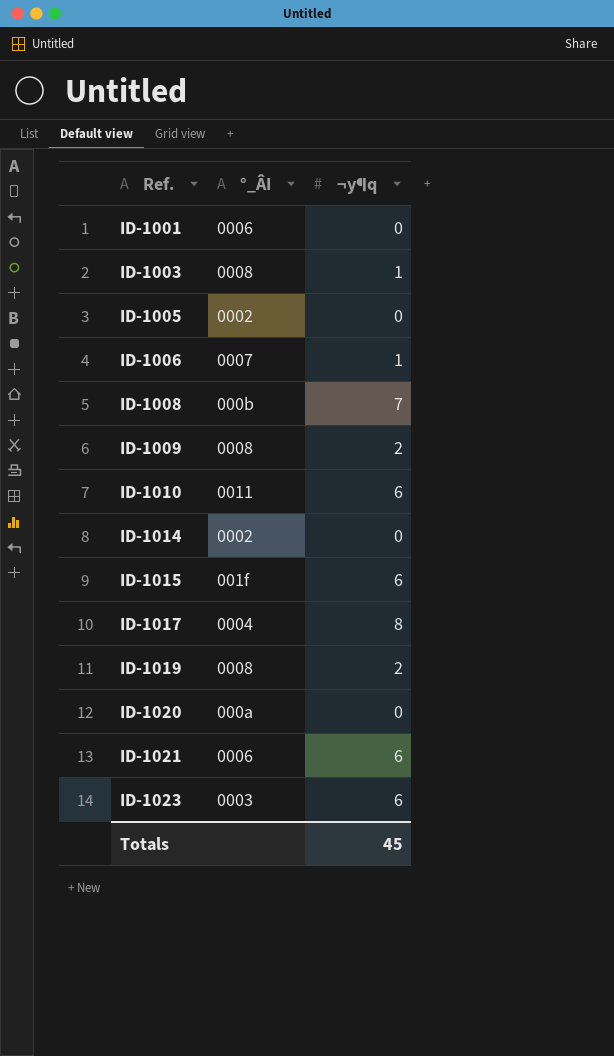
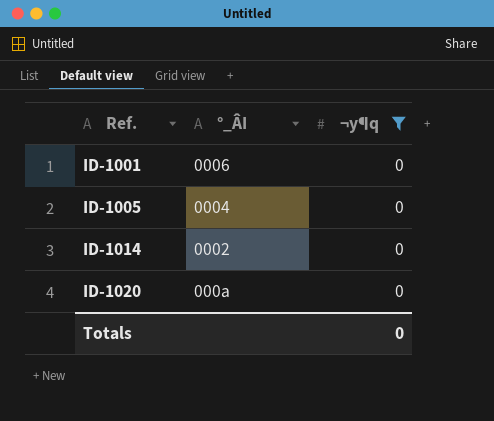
filter: none -> ¬y¶q = 0
ID-1005 | °_ÂI: 0002 -> 0004
Totals | ¬y¶q: 45 -> 0

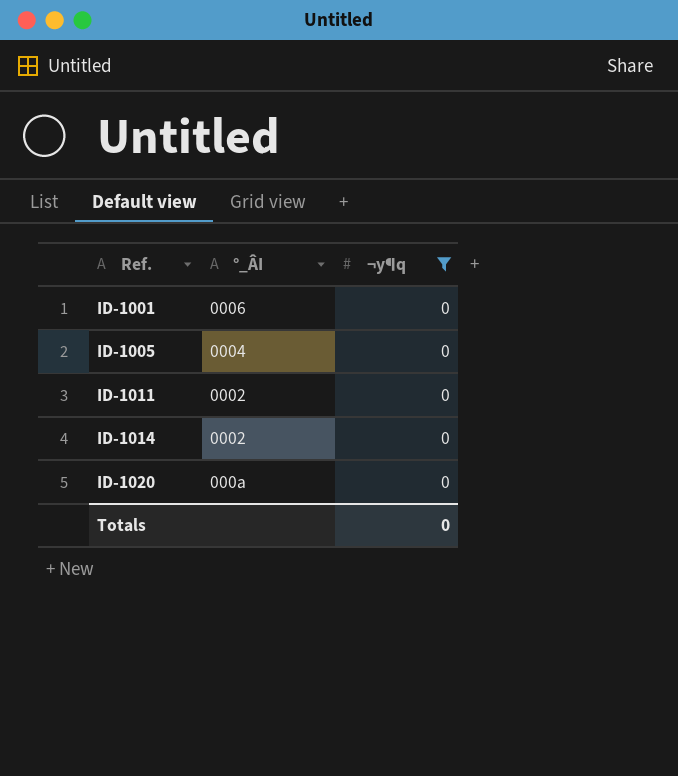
row ID-1011: none -> 0002 | 0

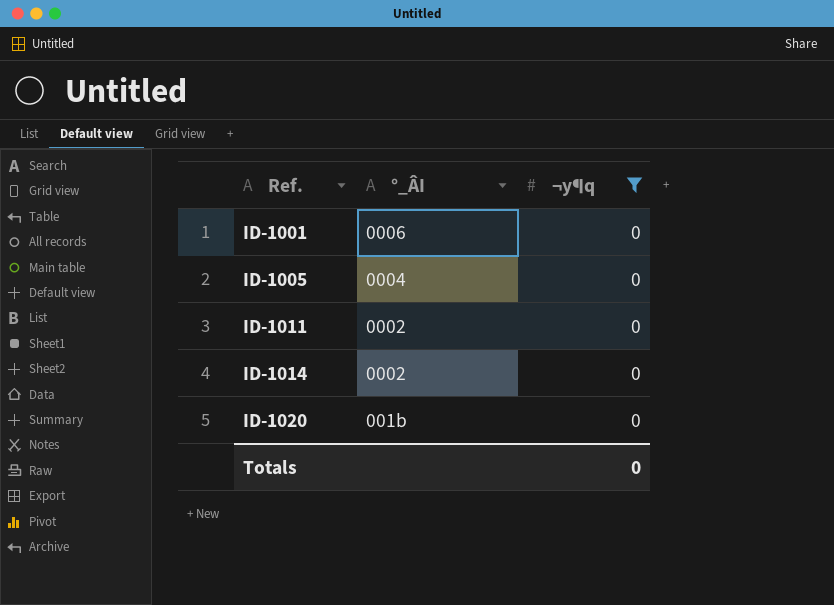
ID-1020 | °_ÂI: 000a -> 001b

